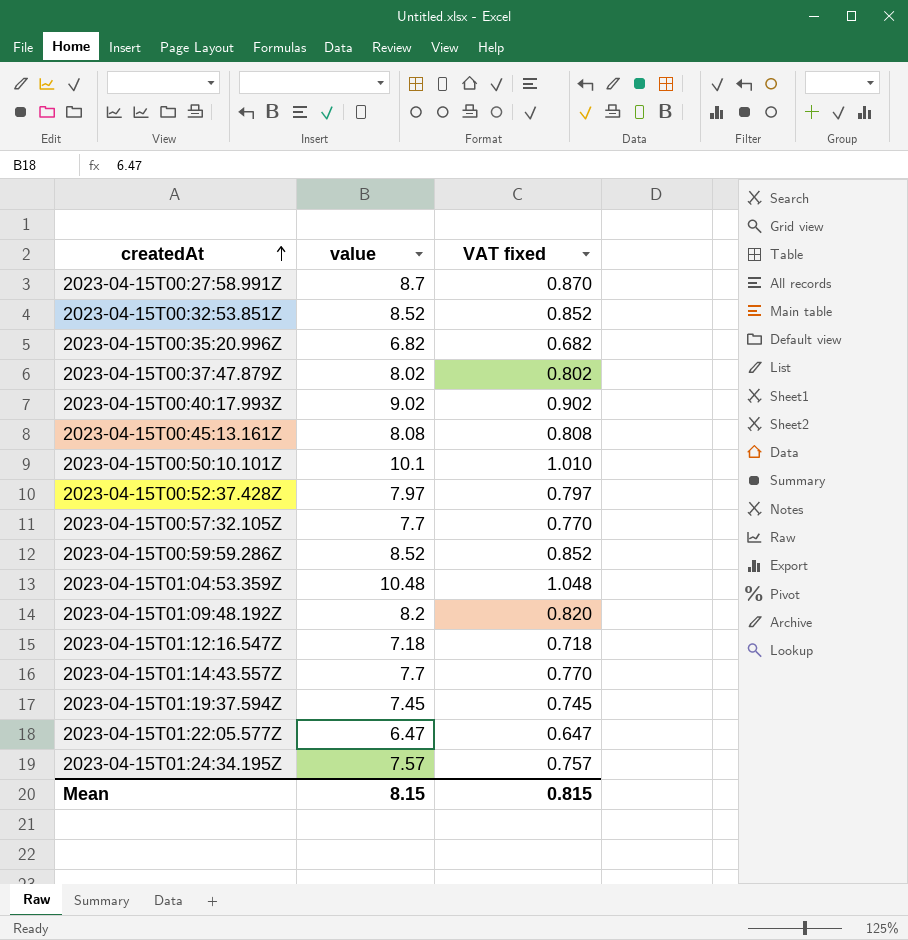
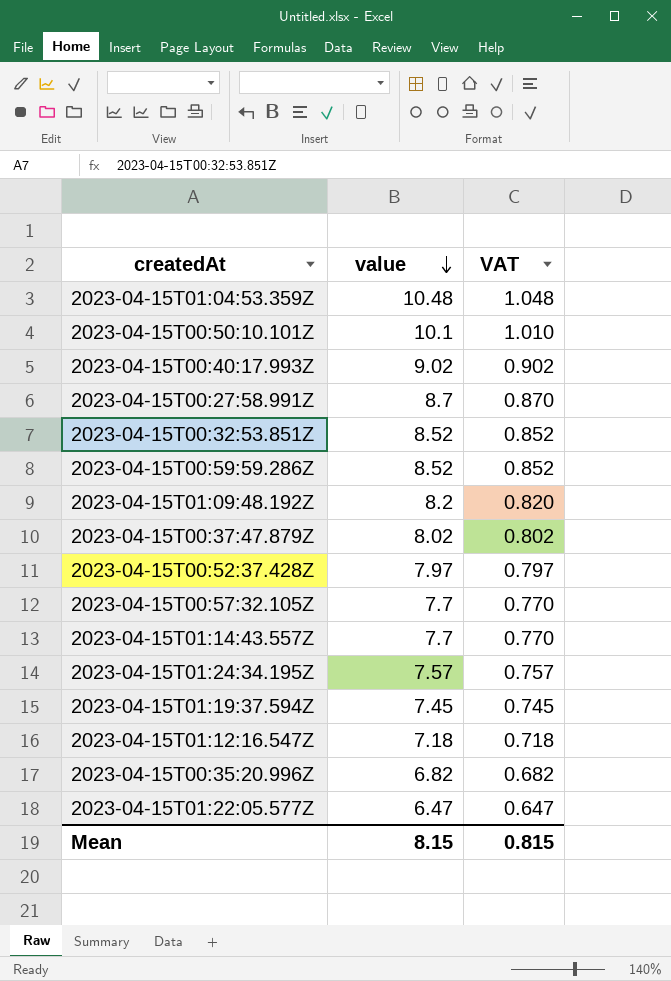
row order: createdAt ascending -> value descending
column name: VAT fixed -> VAT
row 2023-04-15T00:45:13.161Z: 8.08 | 0.808 -> none

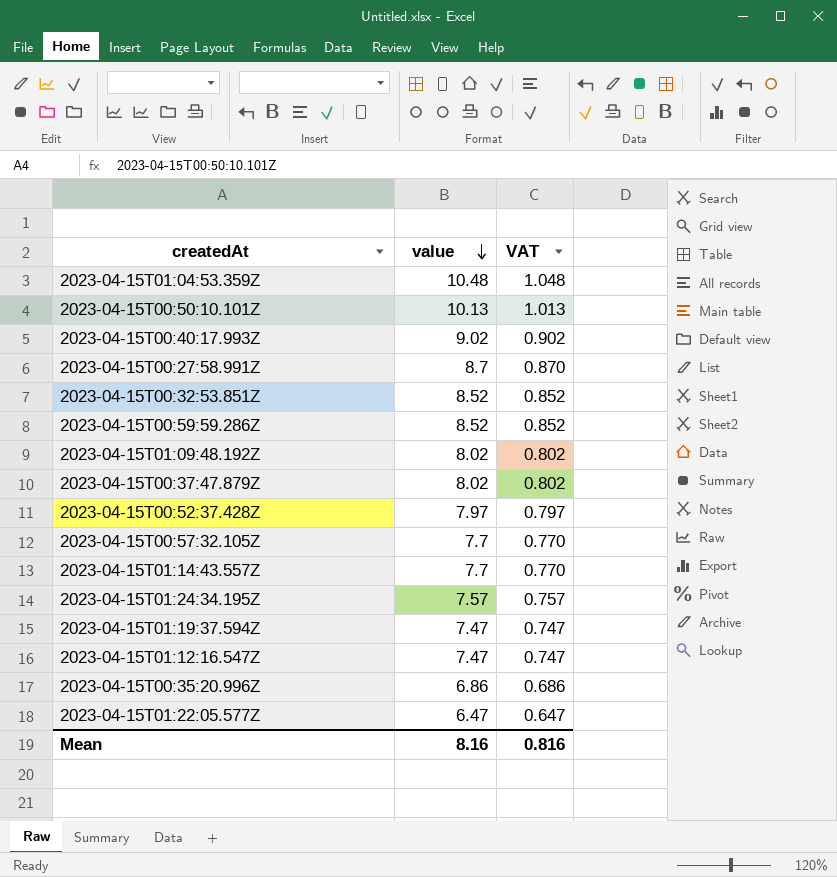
2023-04-15T00:50:10.101Z | value: 10.1 -> 10.13
2023-04-15T00:50:10.101Z | VAT: 1.010 -> 1.013
2023-04-15T01:09:48.192Z | value: 8.2 -> 8.02
2023-04-15T01:09:48.192Z | VAT: 0.820 -> 0.802
2023-04-15T01:19:37.594Z | value: 7.45 -> 7.47
2023-04-15T01:19:37.594Z | VAT: 0.745 -> 0.747
2023-04-15T01:12:16.547Z | value: 7.18 -> 7.47
2023-04-15T01:12:16.547Z | VAT: 0.718 -> 0.747
2023-04-15T00:35:20.996Z | value: 6.82 -> 6.86
2023-04-15T00:35:20.996Z | VAT: 0.682 -> 0.686
Mean | value: 8.15 -> 8.16
Mean | VAT: 0.815 -> 0.816

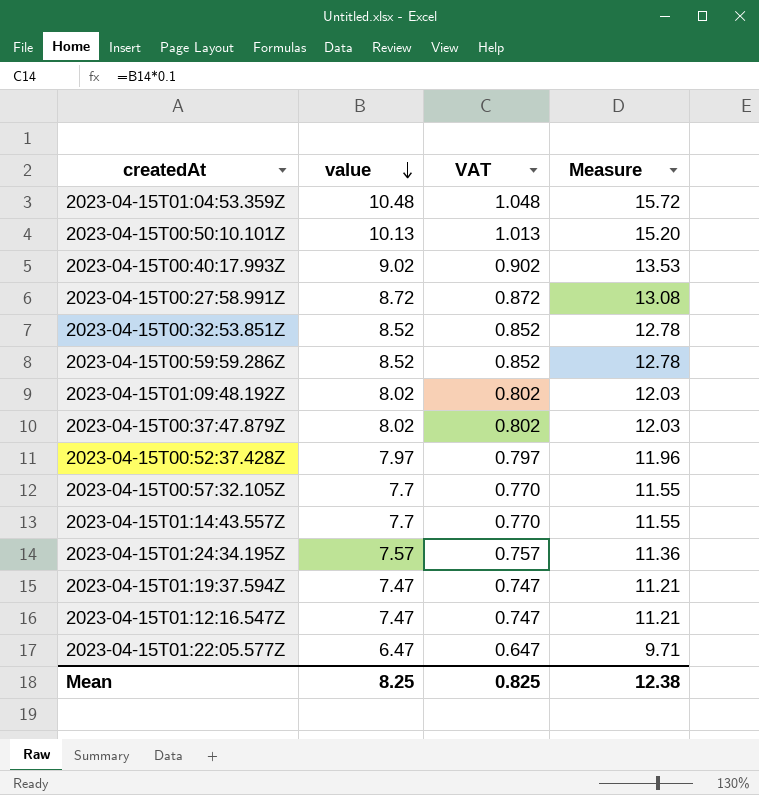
column Measure | formula: none -> [value] * 1.5
row 2023-04-15T00:35:20.996Z: 6.86 | 0.686 -> none
2023-04-15T00:27:58.991Z | value: 8.7 -> 8.72
2023-04-15T00:27:58.991Z | VAT: 0.870 -> 0.872
Mean | value: 8.16 -> 8.25
Mean | VAT: 0.816 -> 0.825

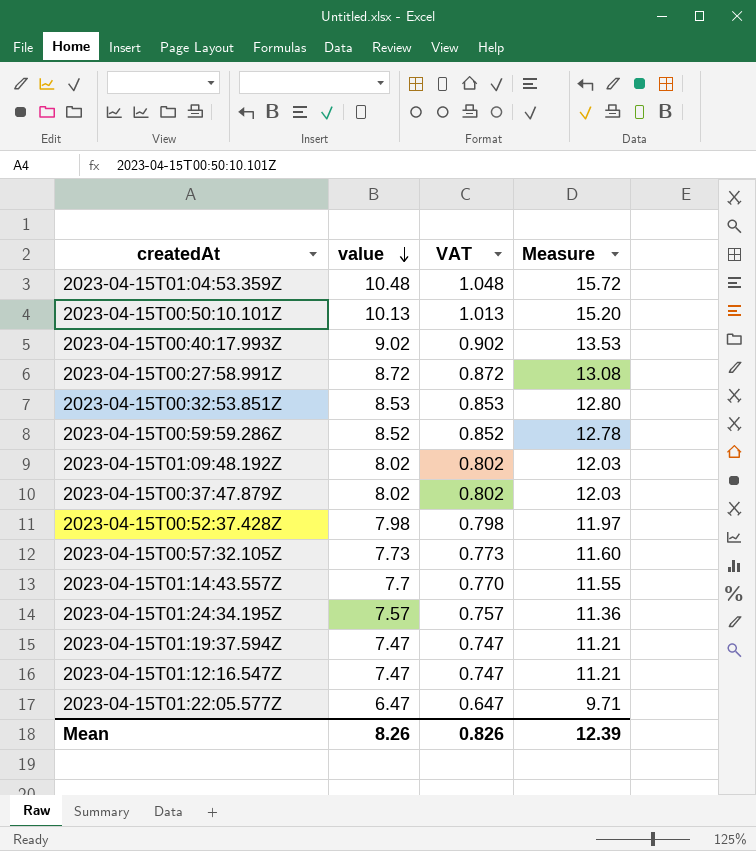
2023-04-15T00:32:53.851Z | value: 8.52 -> 8.53
2023-04-15T00:32:53.851Z | VAT: 0.852 -> 0.853
2023-04-15T00:32:53.851Z | Measure: 12.78 -> 12.80
2023-04-15T00:52:37.428Z | value: 7.97 -> 7.98
2023-04-15T00:52:37.428Z | VAT: 0.797 -> 0.798
2023-04-15T00:52:37.428Z | Measure: 11.96 -> 11.97
2023-04-15T00:57:32.105Z | value: 7.7 -> 7.73
2023-04-15T00:57:32.105Z | VAT: 0.770 -> 0.773
2023-04-15T00:57:32.105Z | Measure: 11.55 -> 11.60
Mean | value: 8.25 -> 8.26
Mean | VAT: 0.825 -> 0.826
Mean | Measure: 12.38 -> 12.39

